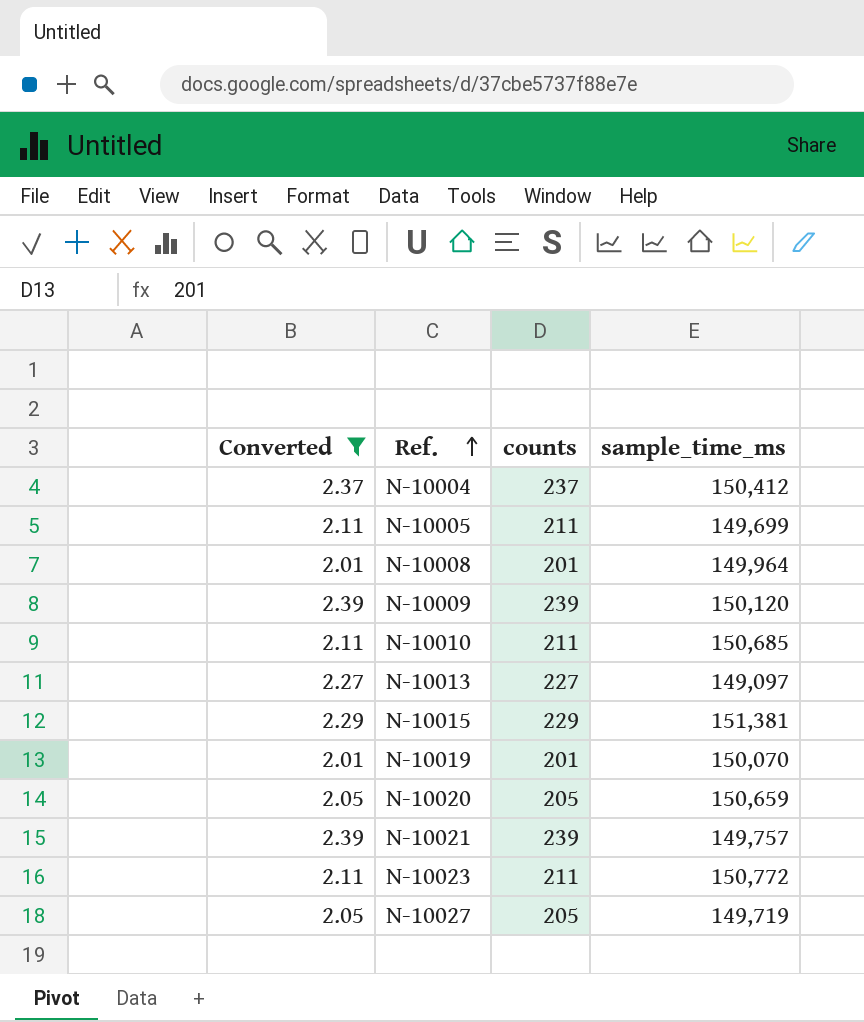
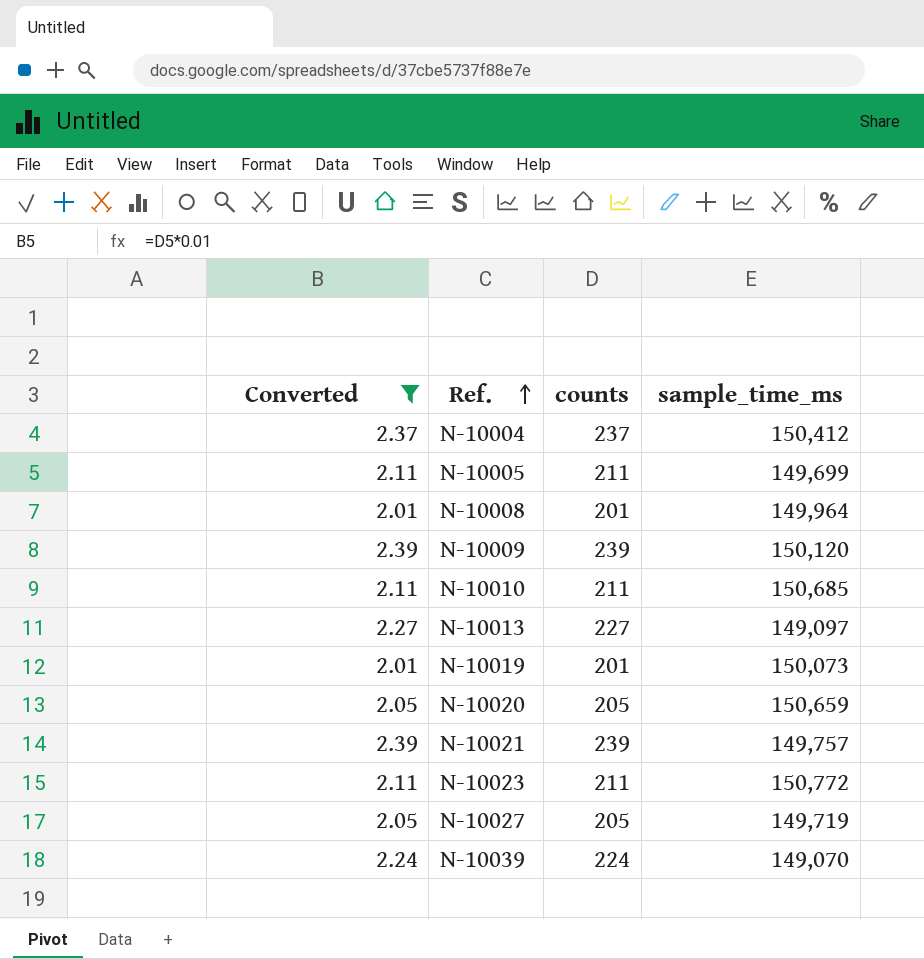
row N-10015: 2.29 | 229 | 151,381 -> none
N-10019 | sample_time_ms: 150,070 -> 150,073
row N-10039: none -> 2.24 | 224 | 149,070

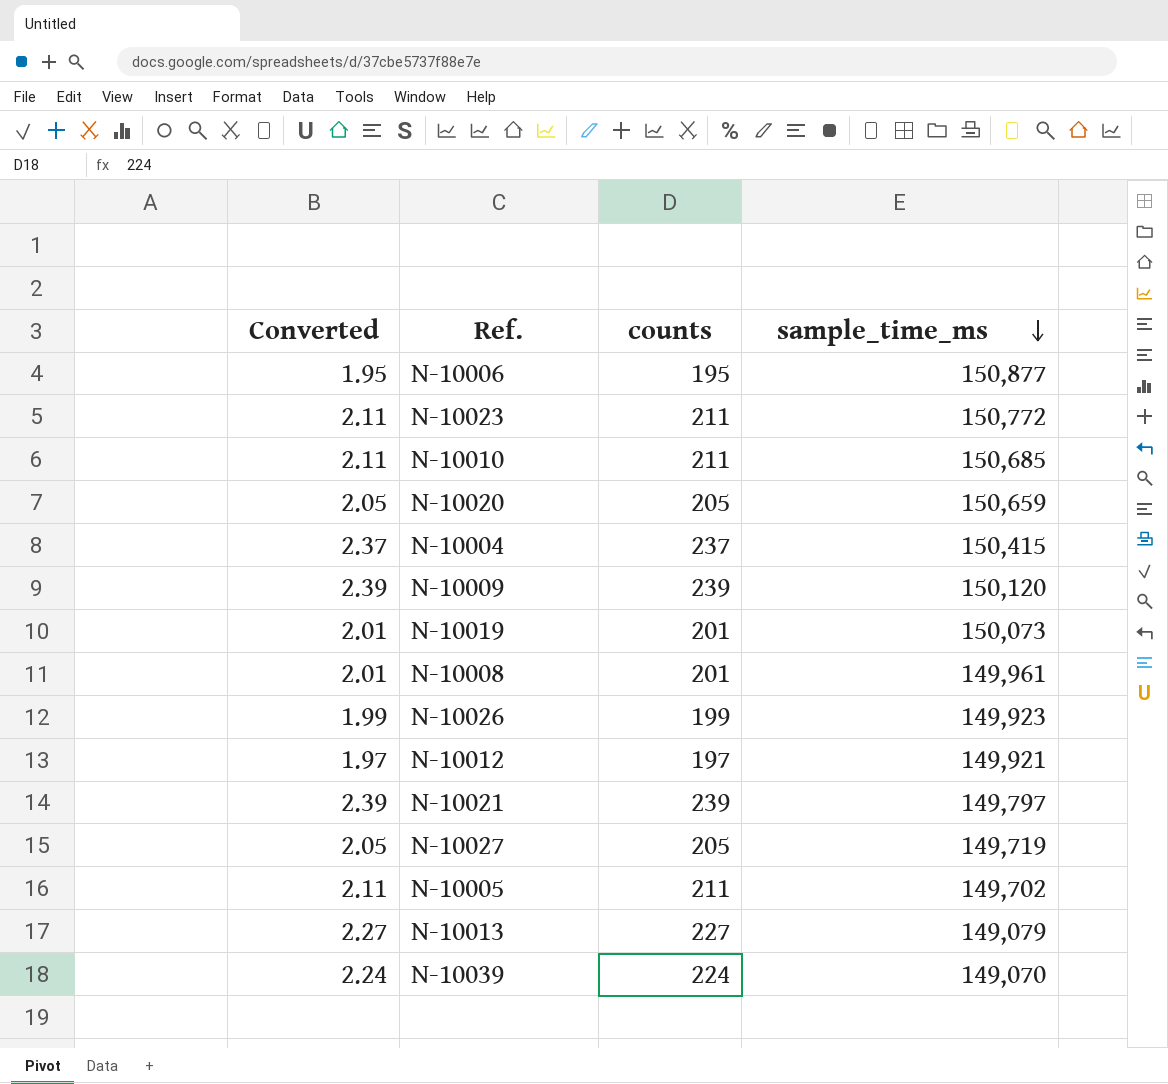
filter: Converted >= 2.01 -> none
row order: Ref. ascending -> sample_time_ms descending
N-10004 | sample_time_ms: 150,412 -> 150,415
N-10008 | sample_time_ms: 149,964 -> 149,961
N-10021 | sample_time_ms: 149,757 -> 149,797
N-10005 | sample_time_ms: 149,699 -> 149,702
N-10013 | sample_time_ms: 149,097 -> 149,079

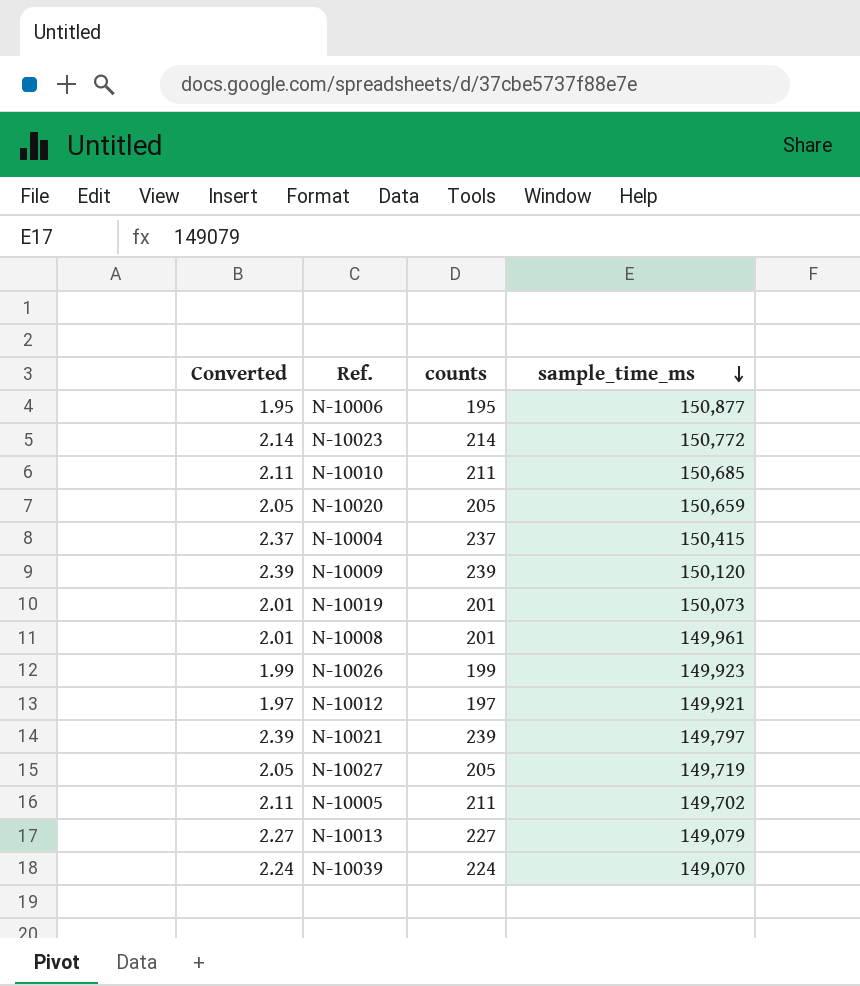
N-10023 | Converted: 2.11 -> 2.14
N-10023 | counts: 211 -> 214

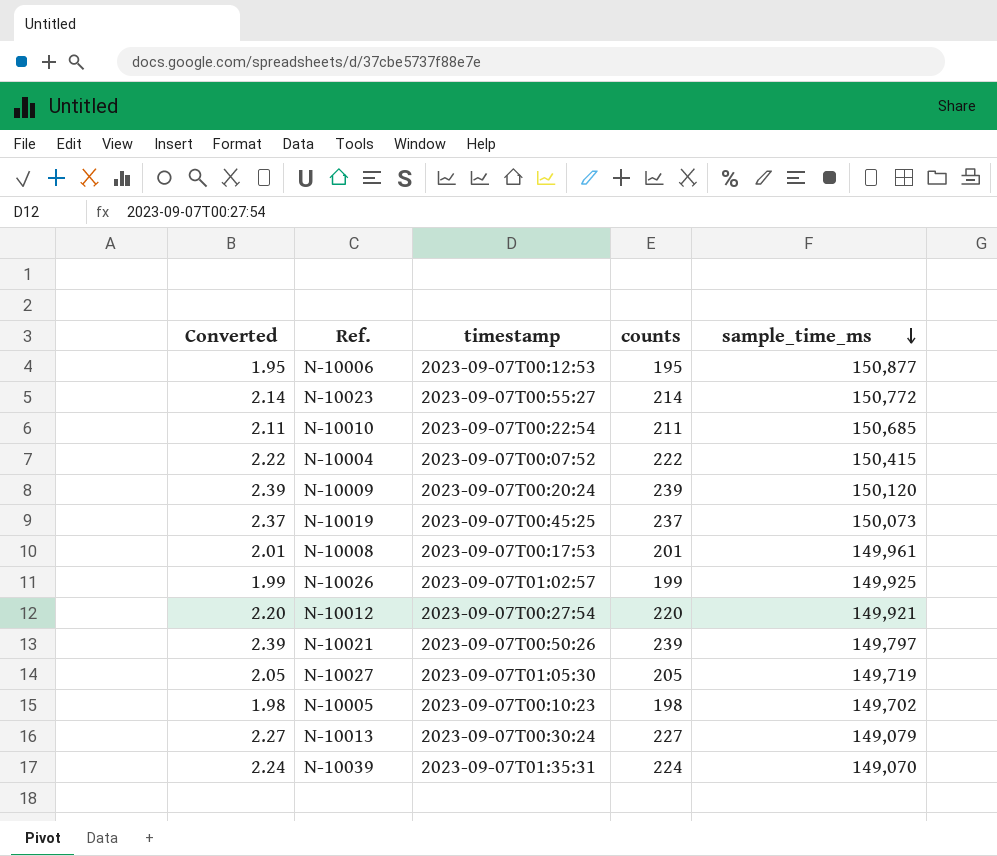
column timestamp | position: none -> 3
row N-10020: 2.05 | 205 | 150,659 -> none
N-10004 | Converted: 2.37 -> 2.22
N-10004 | counts: 237 -> 222
N-10019 | Converted: 2.01 -> 2.37
N-10019 | counts: 201 -> 237
N-10026 | sample_time_ms: 149,923 -> 149,925
N-10012 | Converted: 1.97 -> 2.20
N-10012 | counts: 197 -> 220
N-10005 | Converted: 2.11 -> 1.98
N-10005 | counts: 211 -> 198

